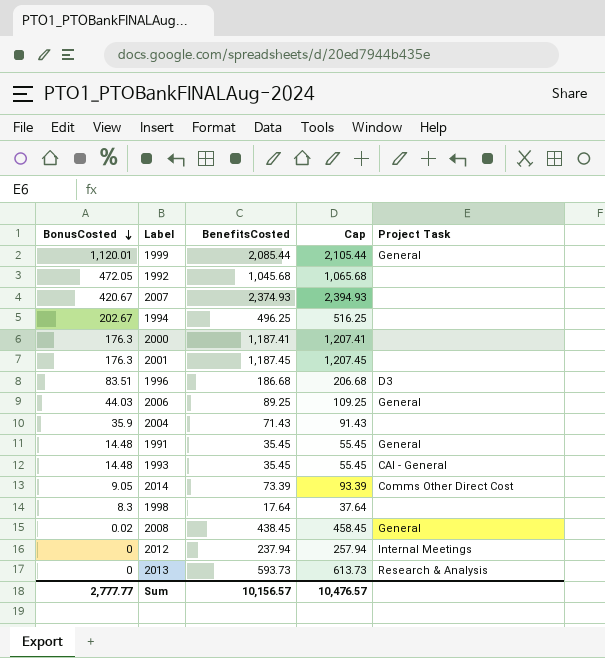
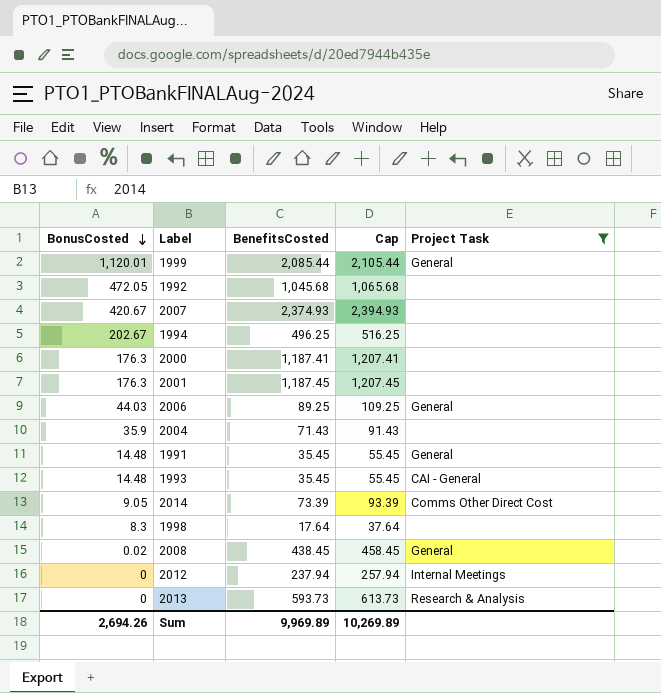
filter: none -> Project Task != D3
Sum | BonusCosted: 2,777.77 -> 2,694.26
Sum | BenefitsCosted: 10,156.57 -> 9,969.89
Sum | Cap: 10,476.57 -> 10,269.89

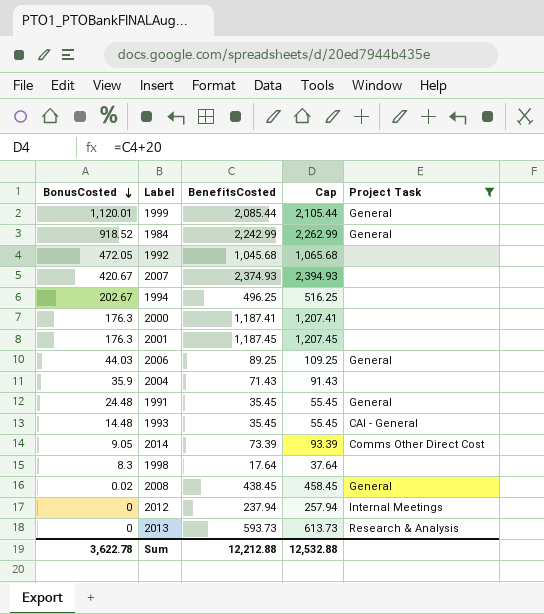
row 1984: none -> 918.52 | 2,242.99 | 2,262.99 | General
1991 | BonusCosted: 14.48 -> 24.48
Sum | BonusCosted: 2,694.26 -> 3,622.78
Sum | BenefitsCosted: 9,969.89 -> 12,212.88
Sum | Cap: 10,269.89 -> 12,532.88

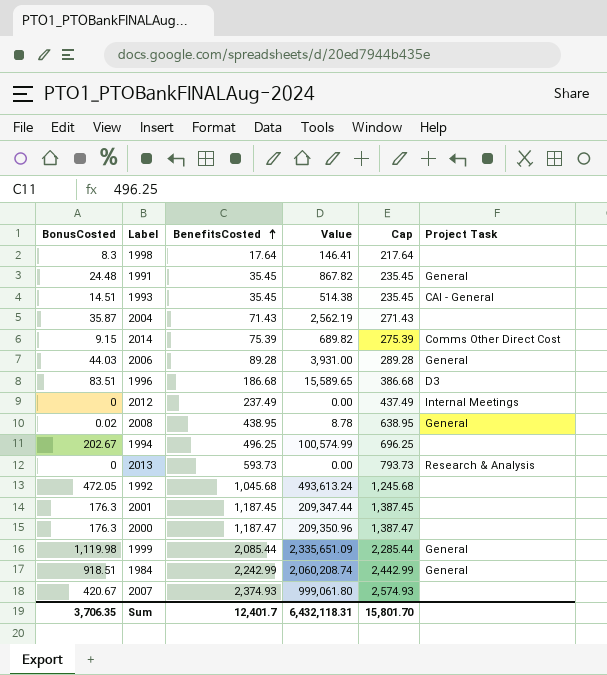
filter: Project Task != D3 -> none
row order: BonusCosted descending -> BenefitsCosted ascending
column Value | formula: none -> [BonusCosted] * [BenefitsCosted]
column Cap | formula: [BenefitsCosted] + 20 -> [BenefitsCosted] + 200
1993 | BonusCosted: 14.48 -> 14.51
2004 | BonusCosted: 35.9 -> 35.87
2014 | BonusCosted: 9.05 -> 9.15
2014 | BenefitsCosted: 73.39 -> 75.39
2006 | BenefitsCosted: 89.25 -> 89.28
2012 | BenefitsCosted: 237.94 -> 237.49
2008 | BenefitsCosted: 438.45 -> 438.95
2000 | BenefitsCosted: 1,187.41 -> 1,187.47
1999 | BonusCosted: 1,120.01 -> 1,119.98
1984 | BonusCosted: 918.52 -> 918.51
Sum | BonusCosted: 3,622.78 -> 3,706.35
Sum | BenefitsCosted: 12,212.88 -> 12,401.7
Sum | Cap: 12,532.88 -> 15,801.70

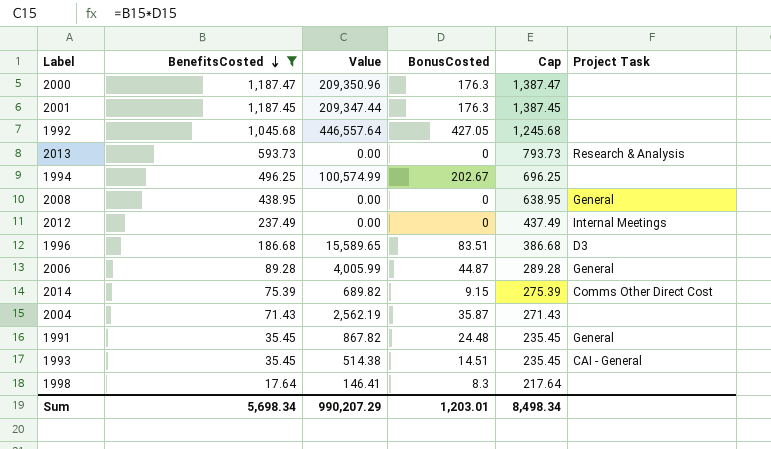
filter: none -> BenefitsCosted <= 1,187.47
row order: BenefitsCosted ascending -> BenefitsCosted descending
column BonusCosted | position: 1 -> 4
1992 | Value: 493,613.24 -> 446,557.64
1992 | BonusCosted: 472.05 -> 427.05
2008 | Value: 8.78 -> 0.00
2008 | BonusCosted: 0.02 -> 0
2006 | Value: 3,931.00 -> 4,005.99
2006 | BonusCosted: 44.03 -> 44.87
Sum | BenefitsCosted: 12,401.7 -> 5,698.34
Sum | Value: 6,432,118.31 -> 990,207.29
Sum | BonusCosted: 3,706.35 -> 1,203.01
Sum | Cap: 15,801.70 -> 8,498.34

